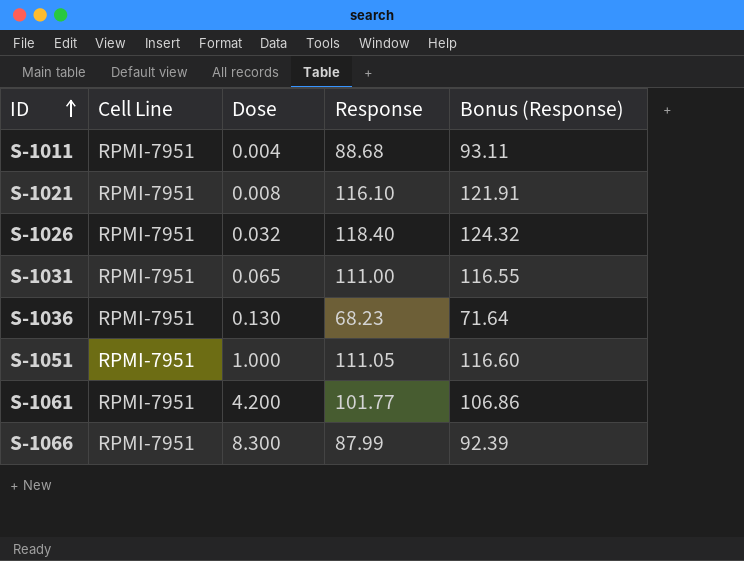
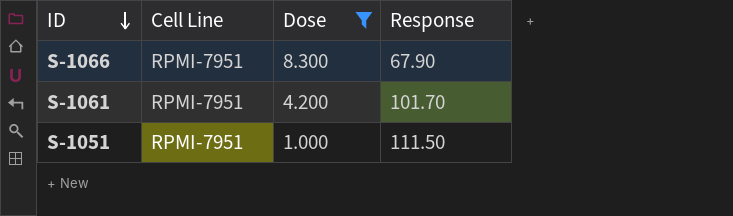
filter: none -> Dose >= 1.000
row order: ID ascending -> ID descending
column Bonus (Response) | formula: [Response] * 1.05 -> none
S-1066 | Response: 87.99 -> 67.90
S-1061 | Response: 101.77 -> 101.70
S-1051 | Response: 111.05 -> 111.50

